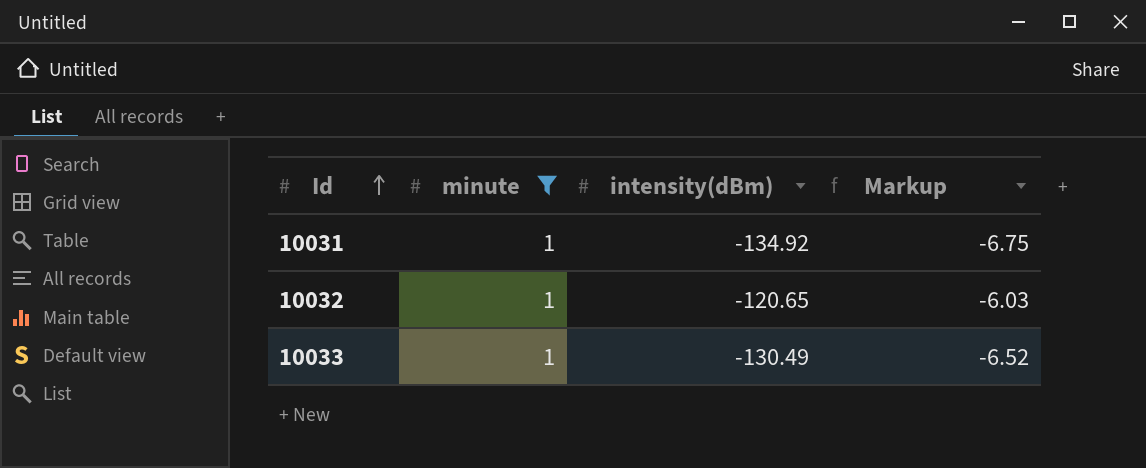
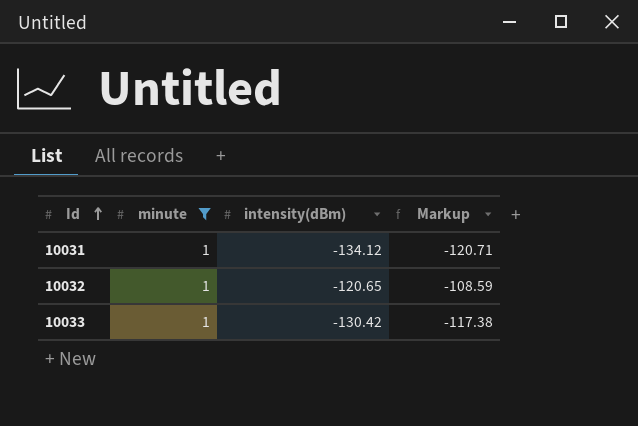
column Markup | formula: [intensity(dBm)] * 0.05 -> [intensity(dBm)] * 0.9
10031 | intensity(dBm): -134.92 -> -134.12
10033 | intensity(dBm): -130.49 -> -130.42

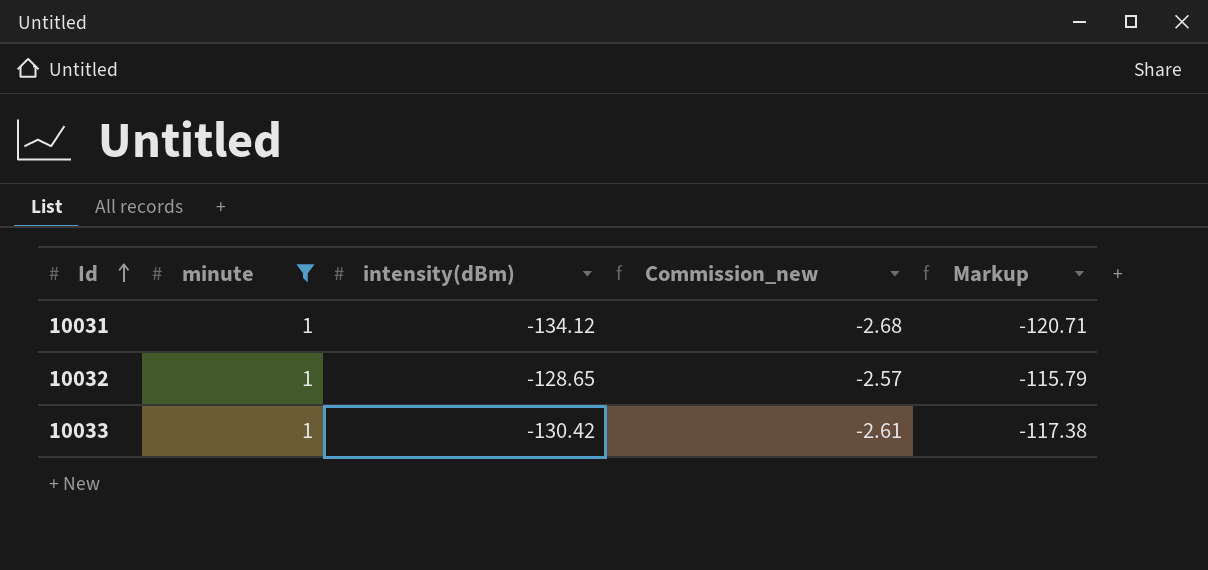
column Commission_new | formula: none -> [intensity(dBm)] * 0.02
10032 | intensity(dBm): -120.65 -> -128.65
10032 | Markup: -108.59 -> -115.79

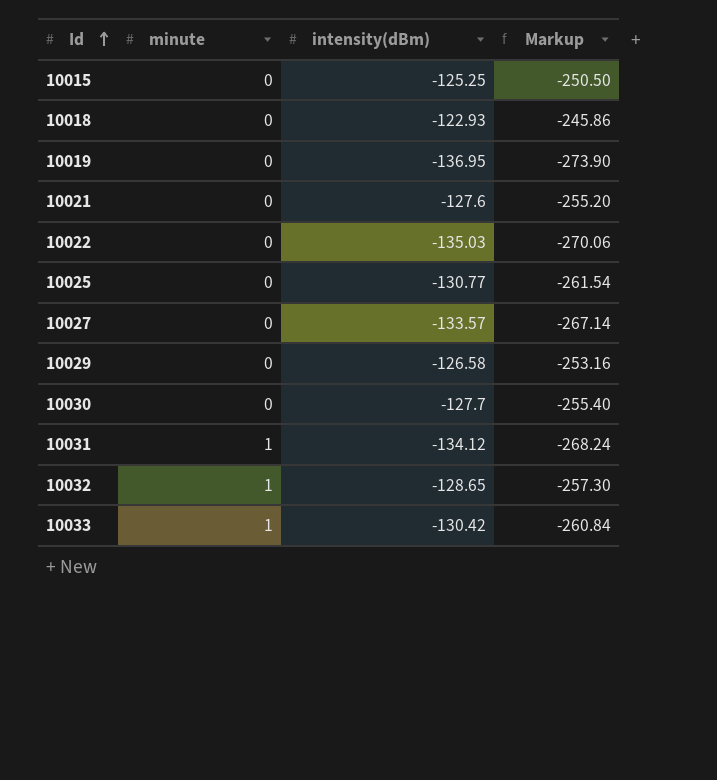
filter: minute = 1 -> none
column Commission_new | formula: [intensity(dBm)] * 0.02 -> none
column Markup | formula: [intensity(dBm)] * 0.9 -> [intensity(dBm)] * 2

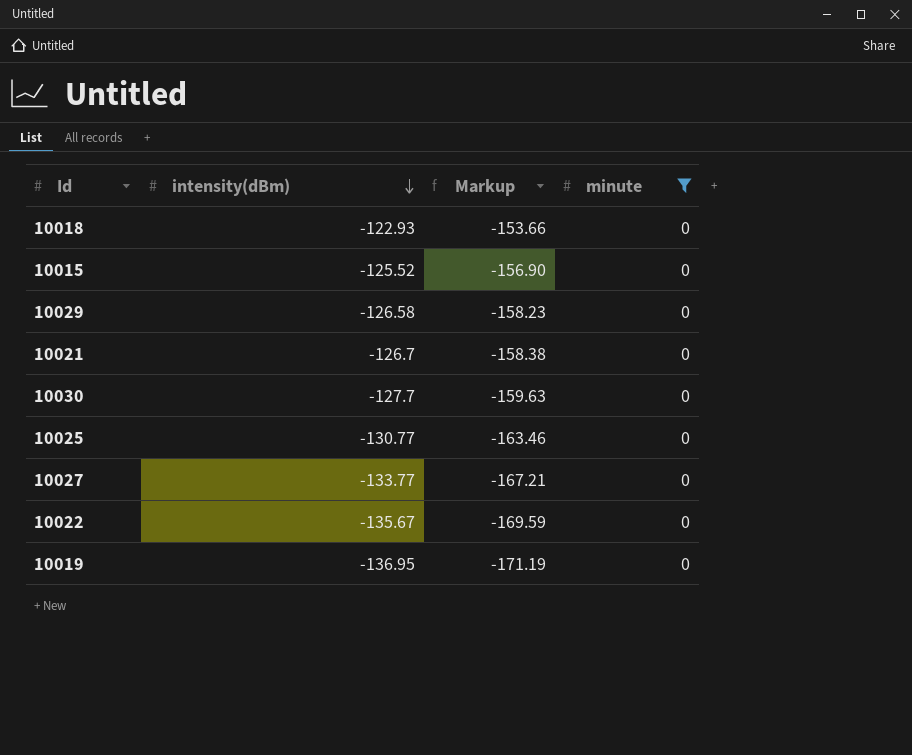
filter: none -> minute = 0
row order: Id ascending -> intensity(dBm) descending
column Markup | formula: [intensity(dBm)] * 2 -> [intensity(dBm)] * 1.25
column minute | position: 2 -> 4
10015 | intensity(dBm): -125.25 -> -125.52
10021 | intensity(dBm): -127.6 -> -126.7
10027 | intensity(dBm): -133.57 -> -133.77
10022 | intensity(dBm): -135.03 -> -135.67

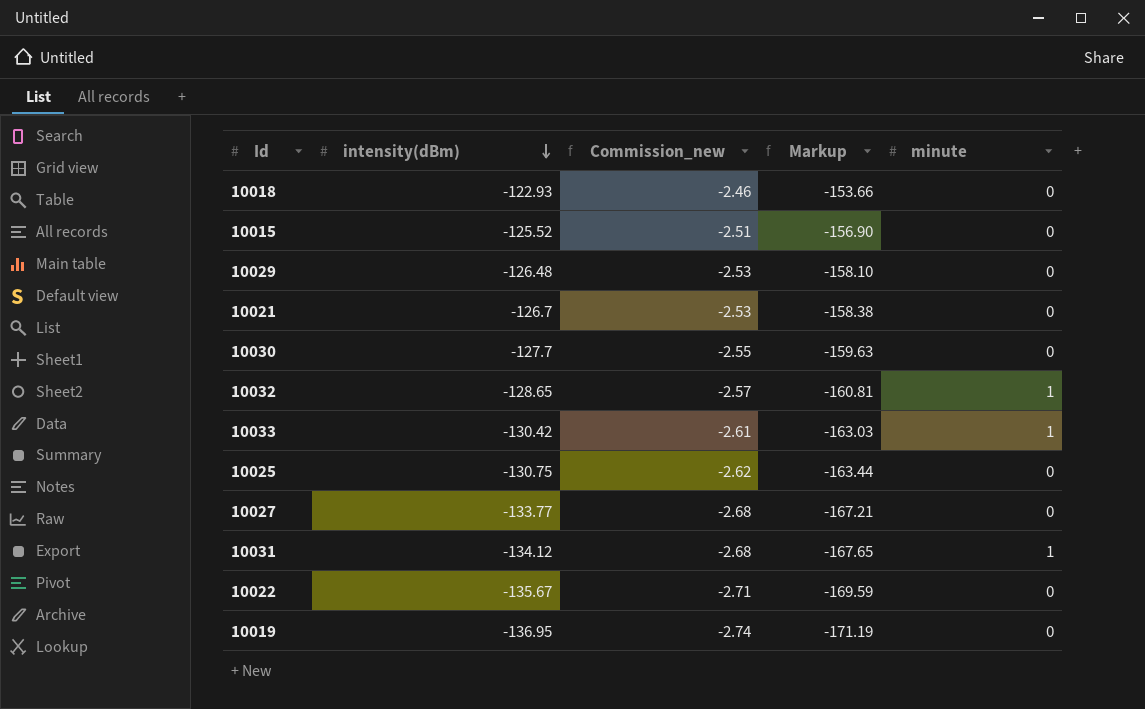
filter: minute = 0 -> none
column Commission_new | formula: none -> [intensity(dBm)] * 0.02
10029 | intensity(dBm): -126.58 -> -126.48
10029 | Markup: -158.23 -> -158.10
10025 | intensity(dBm): -130.77 -> -130.75
10025 | Markup: -163.46 -> -163.44

